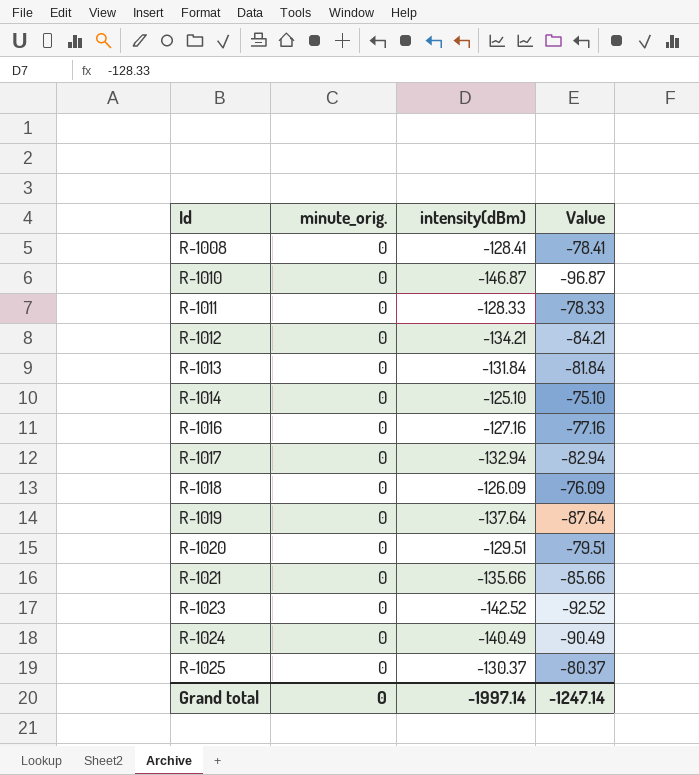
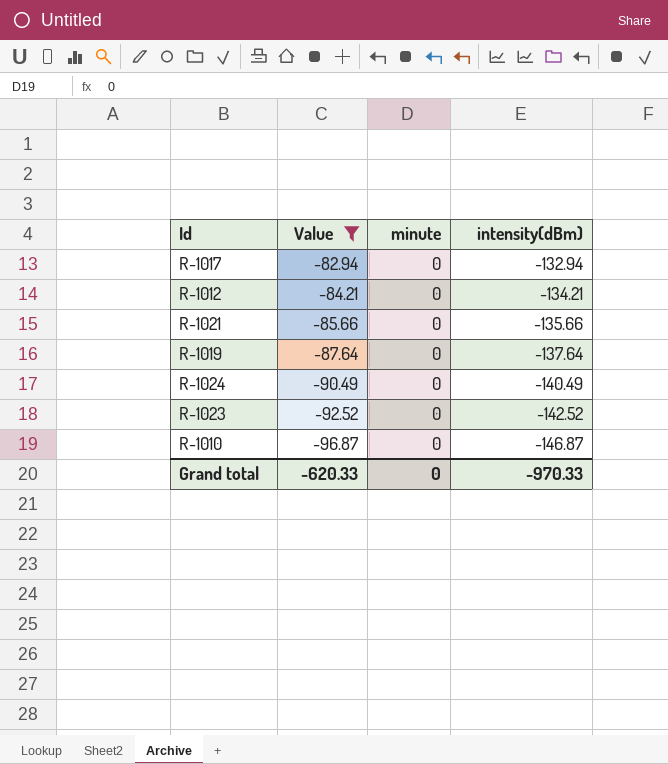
filter: none -> Value <= -82.94
row order: Id ascending -> Value descending
column Value | position: 4 -> 2
column name: minute_orig. -> minute
Grand total | Value: -1247.14 -> -620.33
Grand total | intensity(dBm): -1997.14 -> -970.33

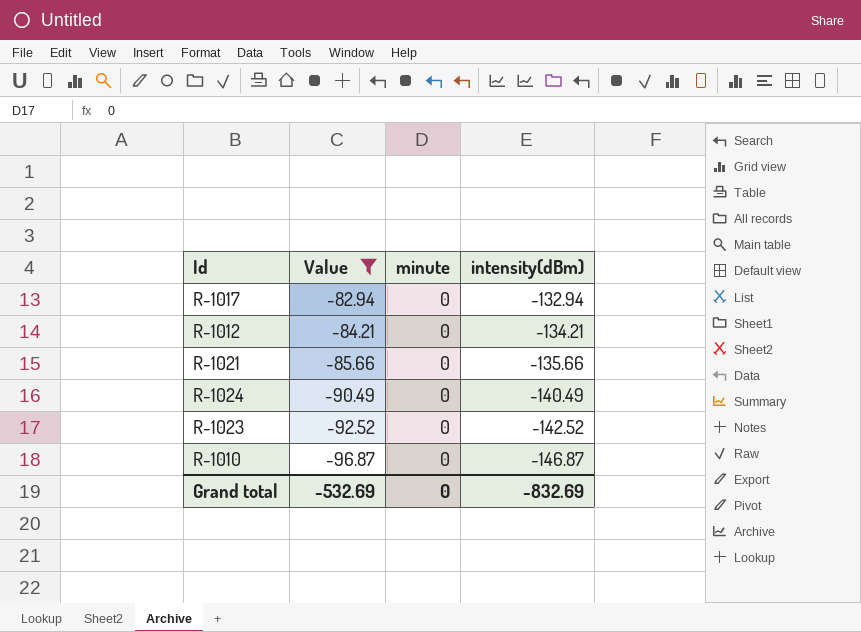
row R-1019: -87.64 | 0 | -137.64 -> none
Grand total | Value: -620.33 -> -532.69
Grand total | intensity(dBm): -970.33 -> -832.69

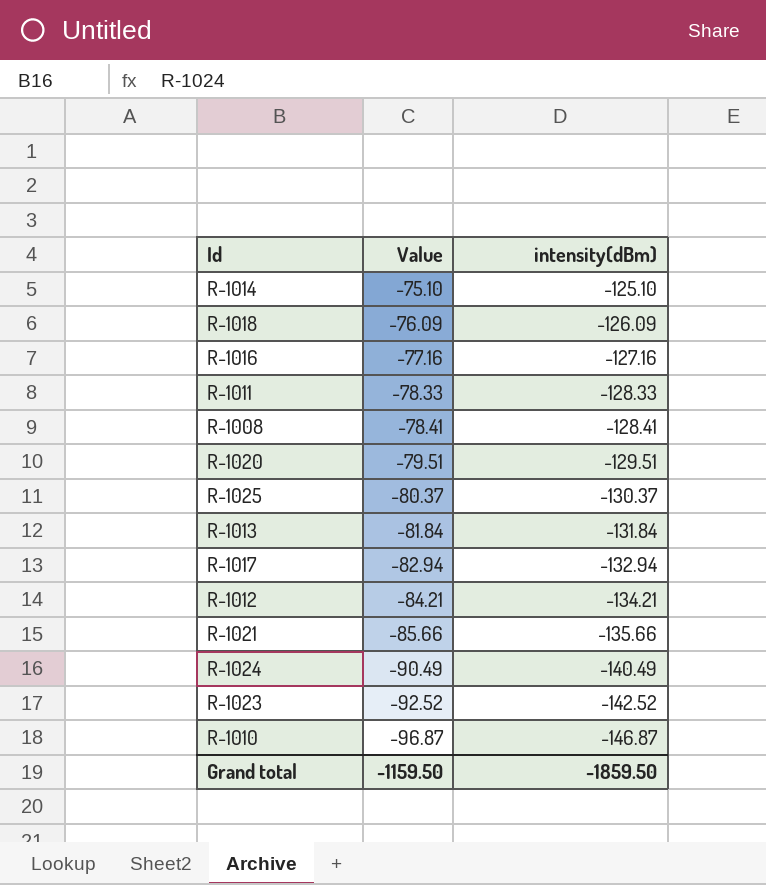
filter: Value <= -82.94 -> none
column minute | position: 3 -> none
Grand total | Value: -532.69 -> -1159.50
Grand total | intensity(dBm): -832.69 -> -1859.50

